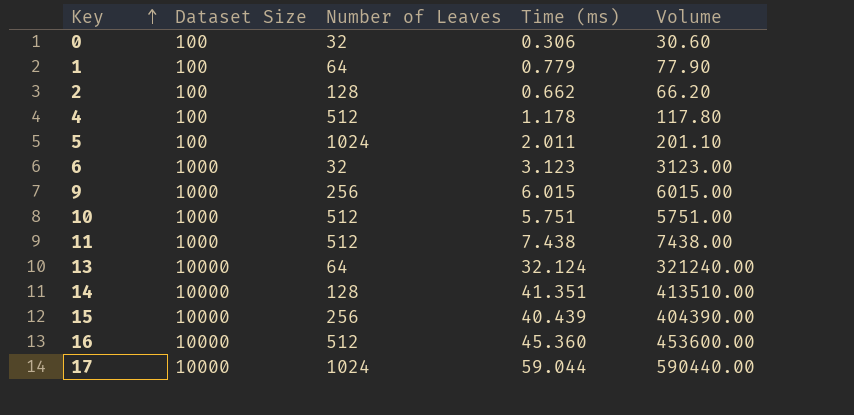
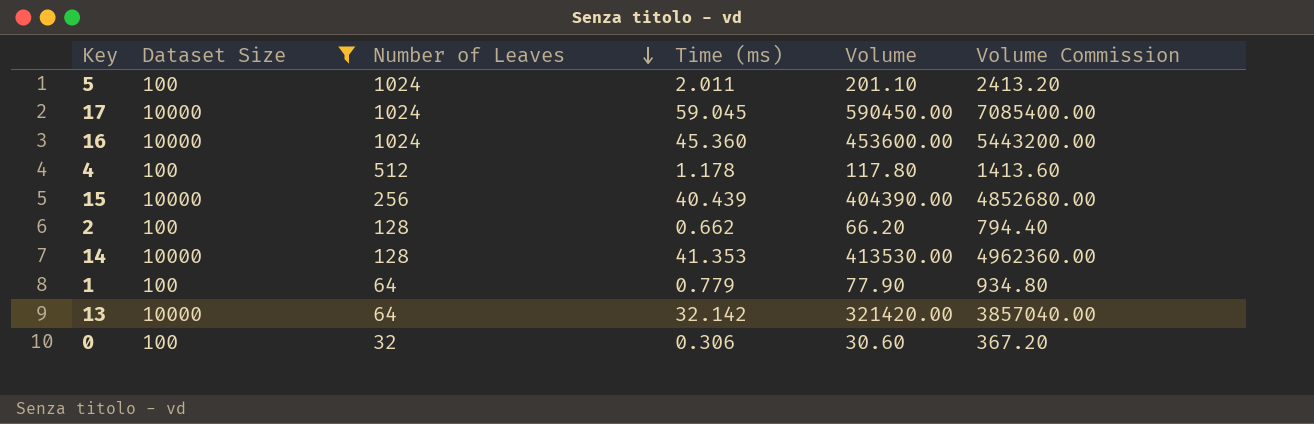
filter: none -> Dataset Size != 1000
row order: Key ascending -> Number of Leaves descending
column Volume Commission | formula: none -> [Volume] * 12
17 | Time (ms): 59.044 -> 59.045
17 | Volume: 590440.00 -> 590450.00
16 | Number of Leaves: 512 -> 1024
14 | Time (ms): 41.351 -> 41.353
14 | Volume: 413510.00 -> 413530.00
13 | Time (ms): 32.124 -> 32.142
13 | Volume: 321240.00 -> 321420.00

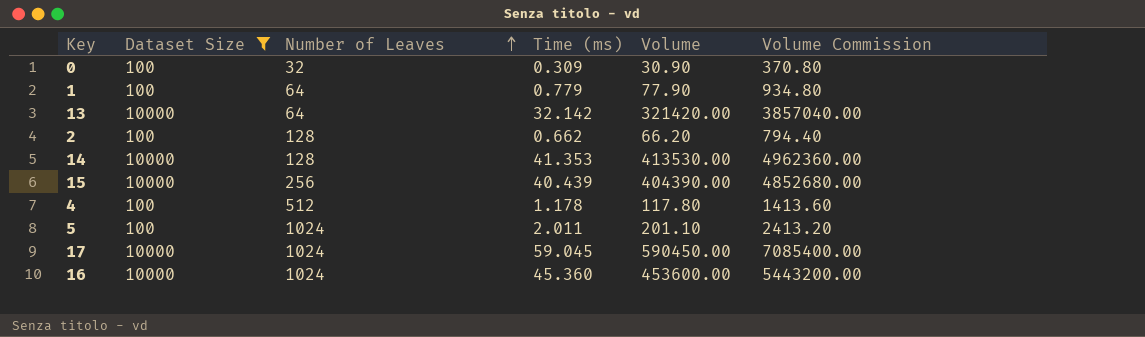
row order: Number of Leaves descending -> Number of Leaves ascending
0 | Time (ms): 0.306 -> 0.309
0 | Volume: 30.60 -> 30.90
0 | Volume Commission: 367.20 -> 370.80

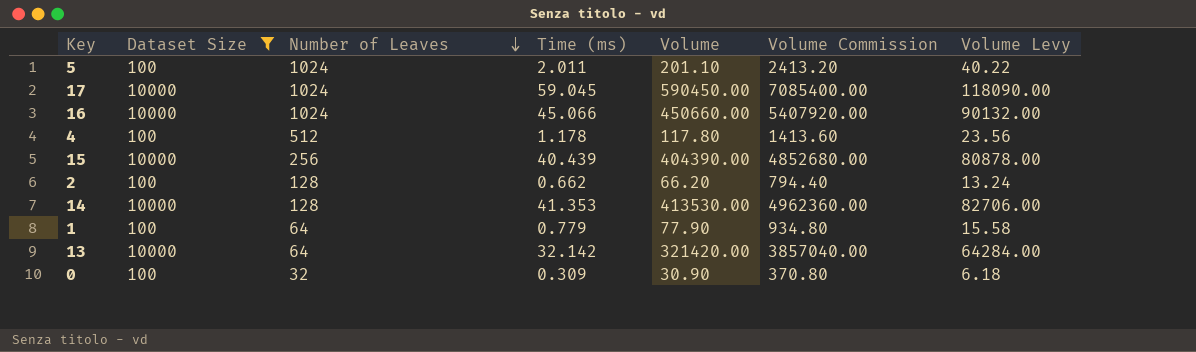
row order: Number of Leaves ascending -> Number of Leaves descending
column Volume Levy | formula: none -> [Volume] * 0.2
16 | Time (ms): 45.360 -> 45.066
16 | Volume: 453600.00 -> 450660.00
16 | Volume Commission: 5443200.00 -> 5407920.00

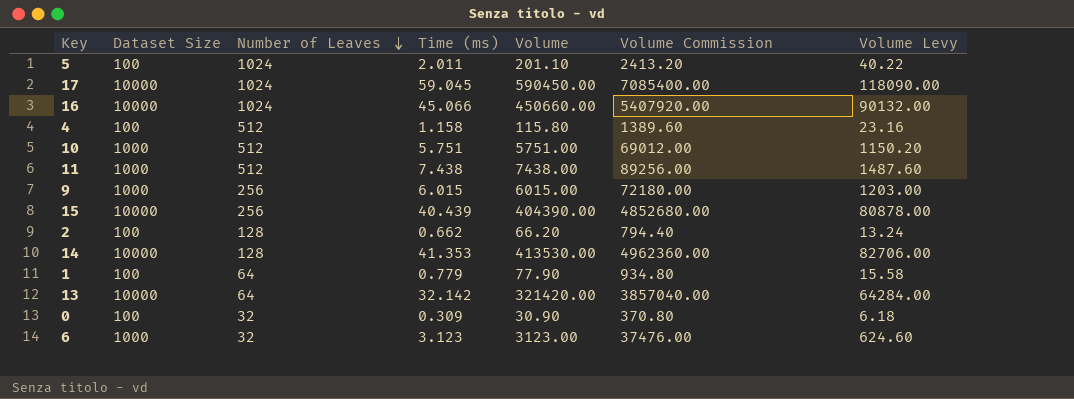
filter: Dataset Size != 1000 -> none
4 | Time (ms): 1.178 -> 1.158
4 | Volume: 117.80 -> 115.80
4 | Volume Commission: 1413.60 -> 1389.60
4 | Volume Levy: 23.56 -> 23.16

